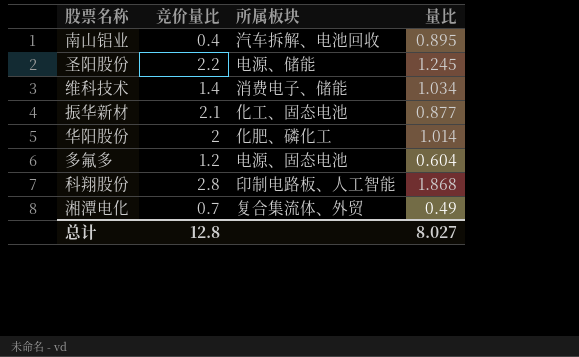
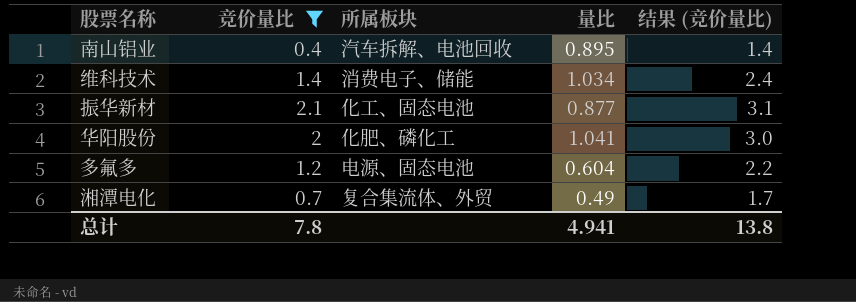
filter: none -> 竞价量比 <= 2.1
column 结果 (竞价量比) | formula: none -> [竞价量比] + 1
华阳股份 | 量比: 1.014 -> 1.041
总计 | 竞价量比: 12.8 -> 7.8
总计 | 量比: 8.027 -> 4.941

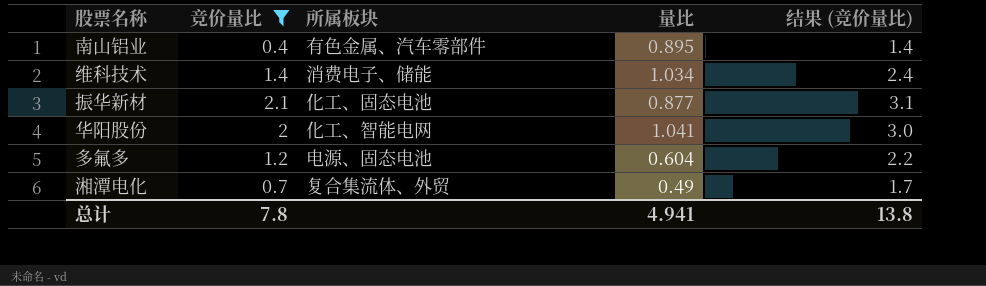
南山铝业 | 所属板块: 汽车拆解、电池回收 -> 有色金属、汽车零部件
华阳股份 | 所属板块: 化肥、磷化工 -> 化工、智能电网

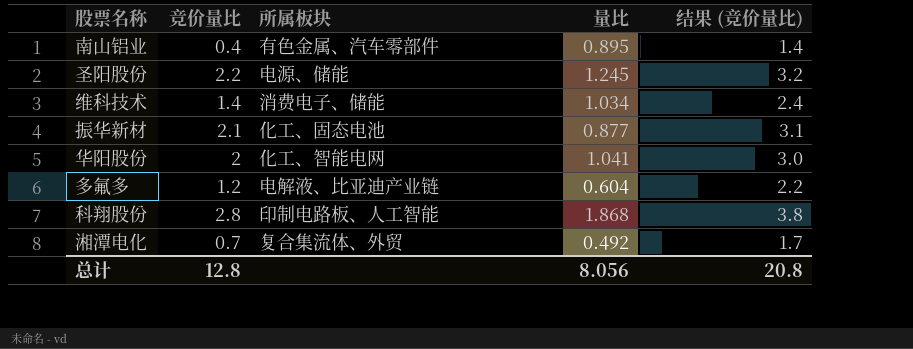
filter: 竞价量比 <= 2.1 -> none
多氟多 | 所属板块: 电源、固态电池 -> 电解液、比亚迪产业链
湘潭电化 | 量比: 0.49 -> 0.492
总计 | 竞价量比: 7.8 -> 12.8
总计 | 量比: 4.941 -> 8.056
总计 | 结果 (竞价量比): 13.8 -> 20.8

